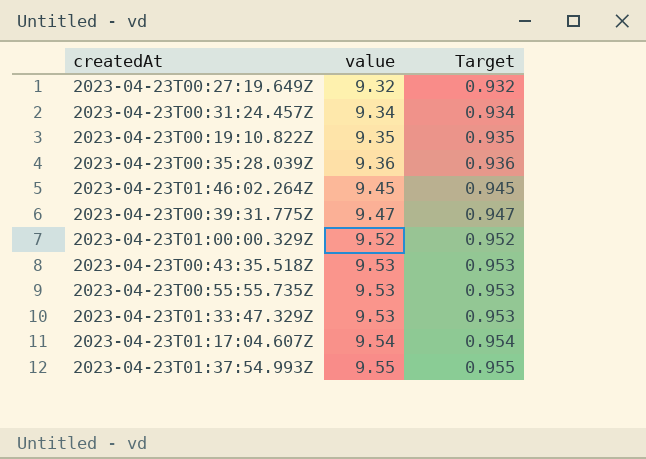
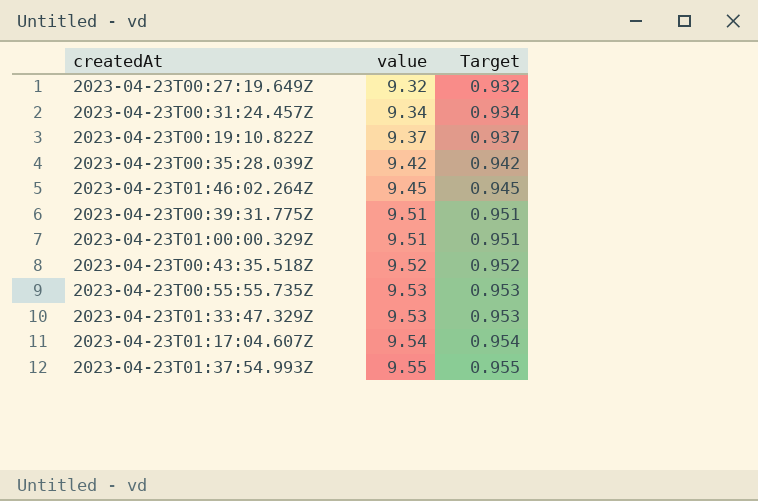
2023-04-23T00:19:10.822Z | value: 9.35 -> 9.37
2023-04-23T00:19:10.822Z | Target: 0.935 -> 0.937
2023-04-23T00:35:28.039Z | value: 9.36 -> 9.42
2023-04-23T00:35:28.039Z | Target: 0.936 -> 0.942
2023-04-23T00:39:31.775Z | value: 9.47 -> 9.51
2023-04-23T00:39:31.775Z | Target: 0.947 -> 0.951
2023-04-23T01:00:00.329Z | value: 9.52 -> 9.51
2023-04-23T01:00:00.329Z | Target: 0.952 -> 0.951
2023-04-23T00:43:35.518Z | value: 9.53 -> 9.52
2023-04-23T00:43:35.518Z | Target: 0.953 -> 0.952

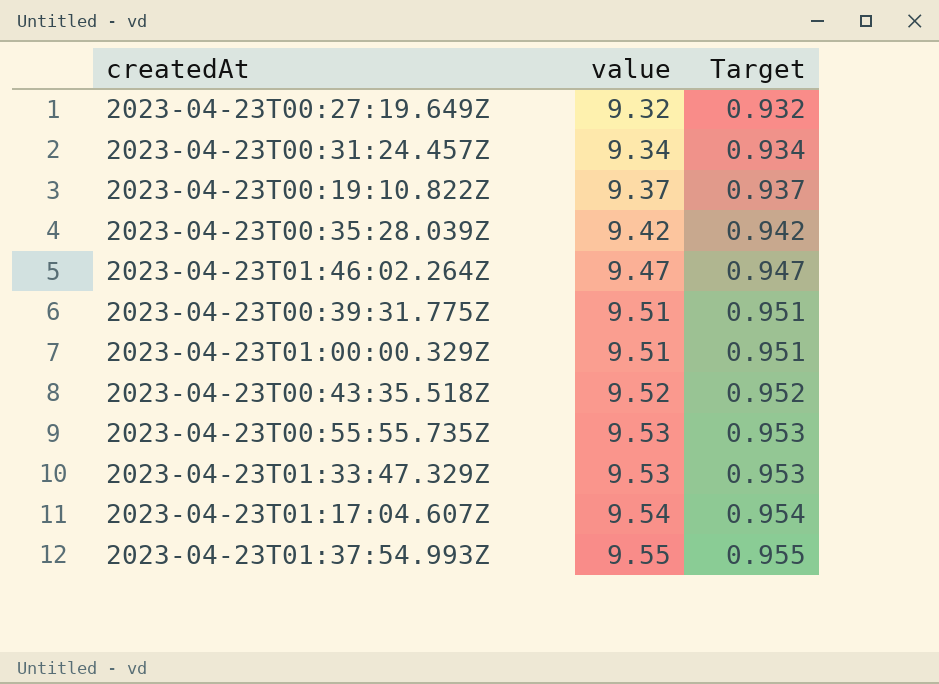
2023-04-23T01:46:02.264Z | value: 9.45 -> 9.47
2023-04-23T01:46:02.264Z | Target: 0.945 -> 0.947

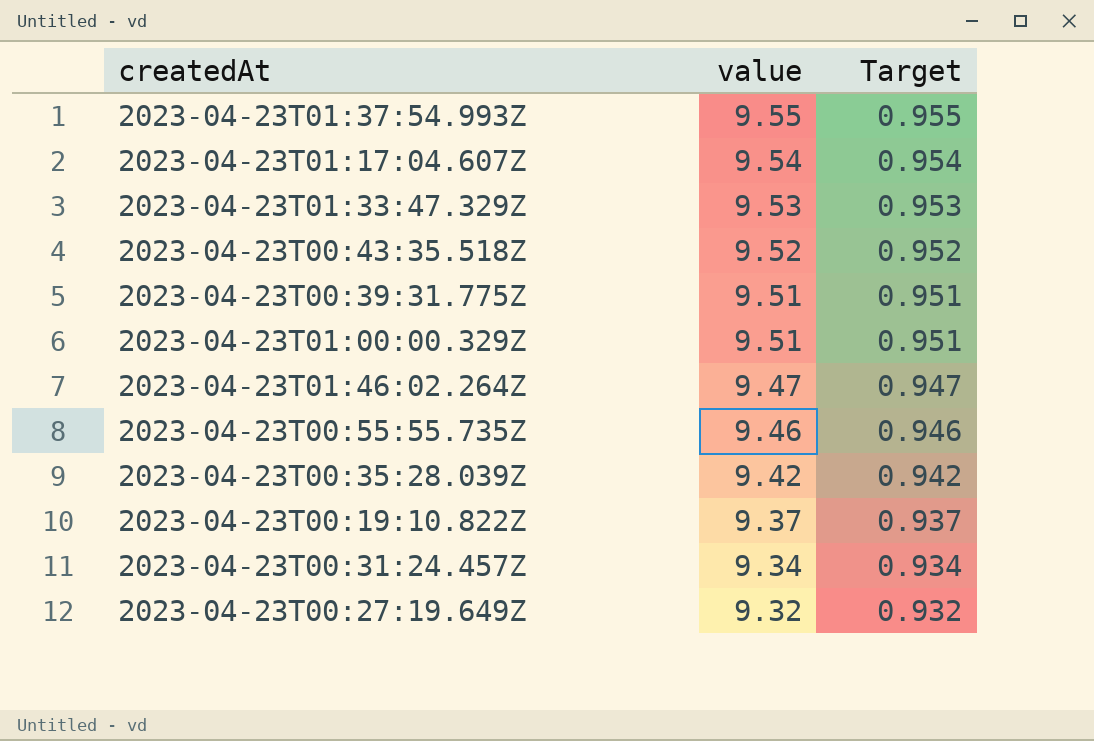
row order: value ascending -> value descending
2023-04-23T00:55:55.735Z | value: 9.53 -> 9.46
2023-04-23T00:55:55.735Z | Target: 0.953 -> 0.946

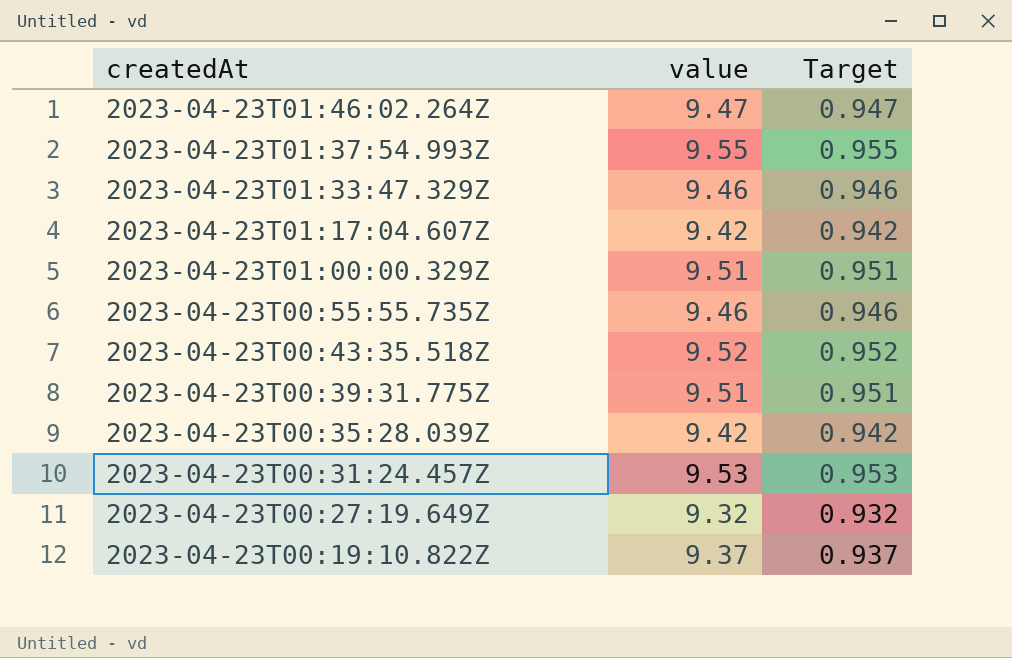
row order: value descending -> createdAt descending
2023-04-23T01:33:47.329Z | value: 9.53 -> 9.46
2023-04-23T01:33:47.329Z | Target: 0.953 -> 0.946
2023-04-23T01:17:04.607Z | value: 9.54 -> 9.42
2023-04-23T01:17:04.607Z | Target: 0.954 -> 0.942
2023-04-23T00:31:24.457Z | value: 9.34 -> 9.53
2023-04-23T00:31:24.457Z | Target: 0.934 -> 0.953

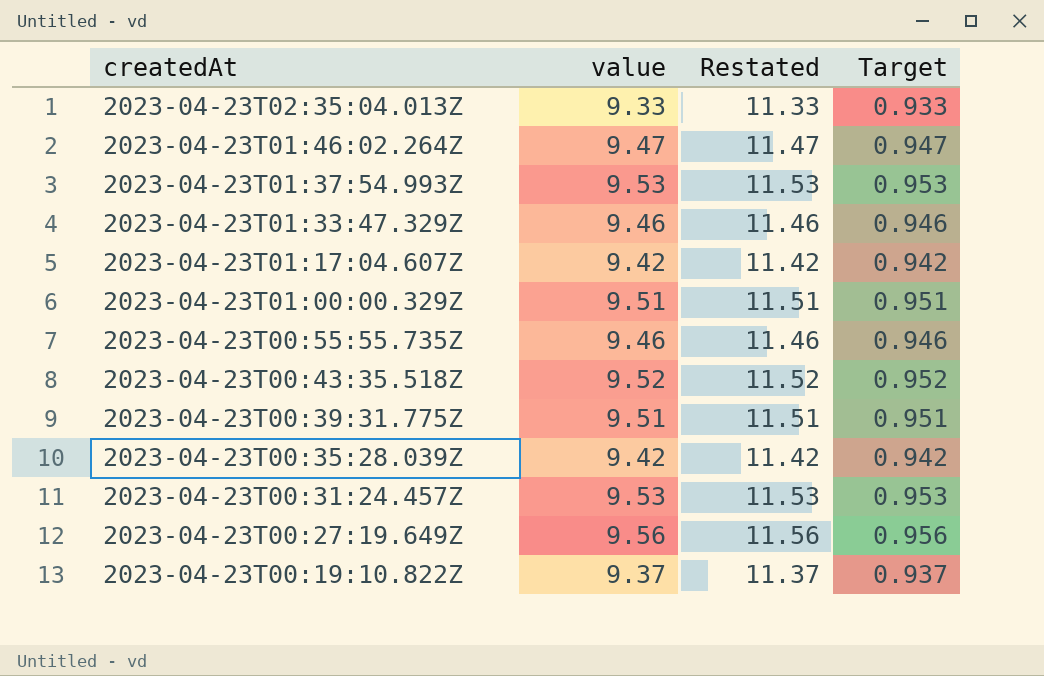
column Restated | formula: none -> [value] + 2
row 2023-04-23T02:35:04.013Z: none -> 9.33 | 11.33 | 0.933
2023-04-23T01:37:54.993Z | value: 9.55 -> 9.53
2023-04-23T01:37:54.993Z | Target: 0.955 -> 0.953
2023-04-23T00:27:19.649Z | value: 9.32 -> 9.56
2023-04-23T00:27:19.649Z | Target: 0.932 -> 0.956

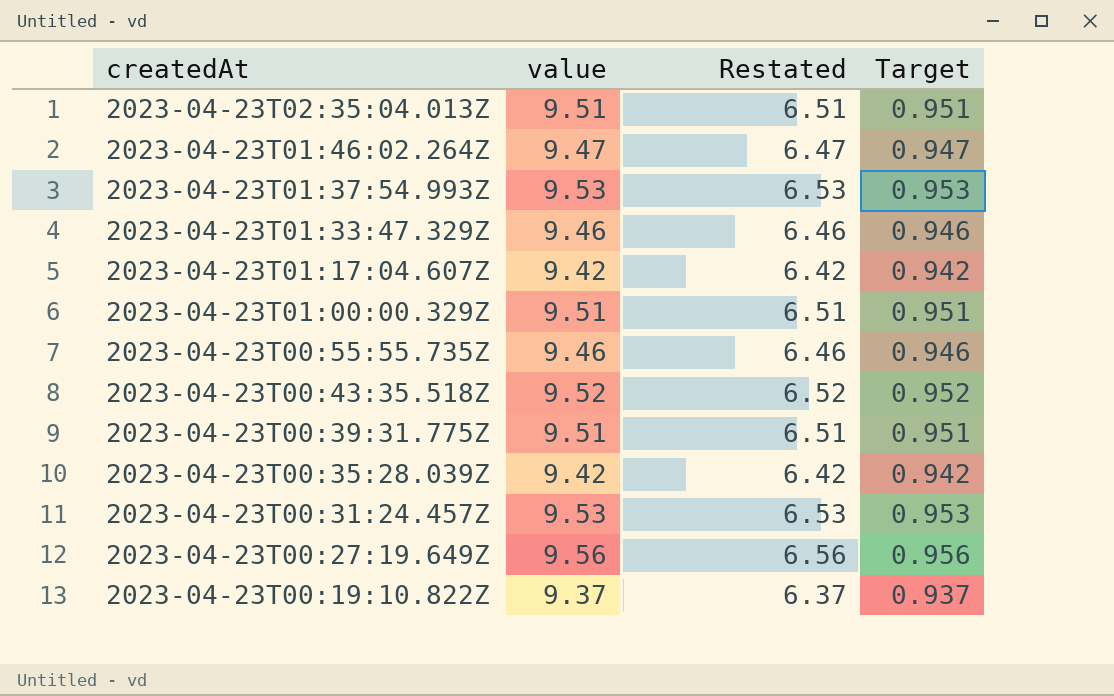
column Restated | formula: [value] + 2 -> [value] - 3
2023-04-23T02:35:04.013Z | value: 9.33 -> 9.51
2023-04-23T02:35:04.013Z | Target: 0.933 -> 0.951

